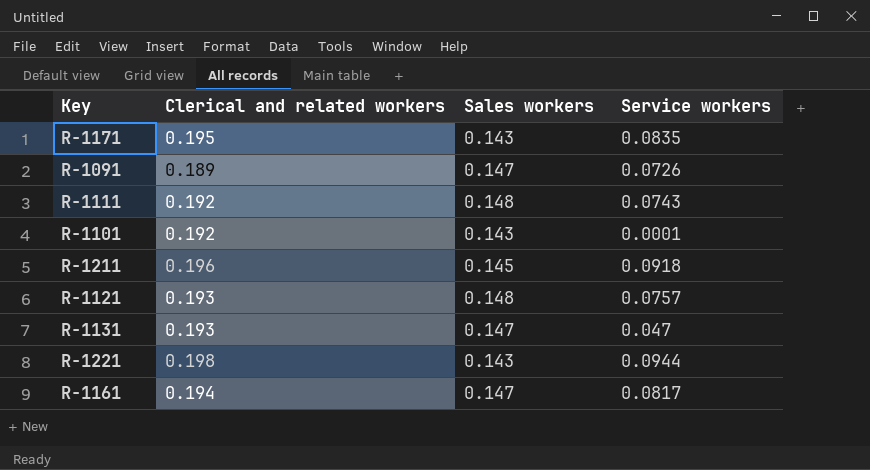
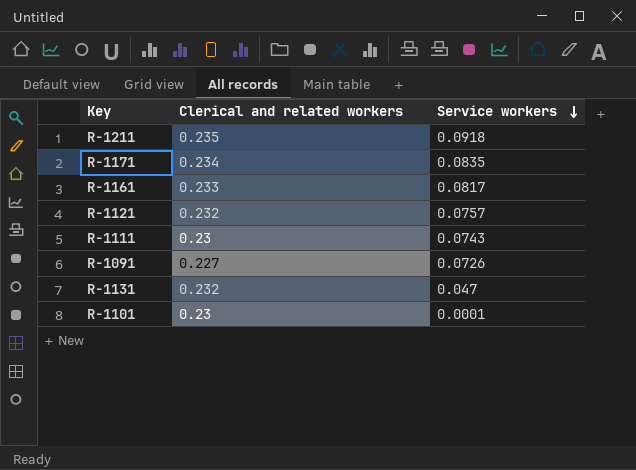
row order: none -> Service workers descending
column Sales workers | position: 3 -> none
row R-1221: 0.198 | 0.143 | 0.0944 -> none
R-1211 | Clerical and related workers: 0.196 -> 0.235
R-1171 | Clerical and related workers: 0.195 -> 0.234
R-1161 | Clerical and related workers: 0.194 -> 0.233
R-1121 | Clerical and related workers: 0.193 -> 0.232
R-1111 | Clerical and related workers: 0.192 -> 0.23
R-1091 | Clerical and related workers: 0.189 -> 0.227
R-1131 | Clerical and related workers: 0.193 -> 0.232
R-1101 | Clerical and related workers: 0.192 -> 0.23

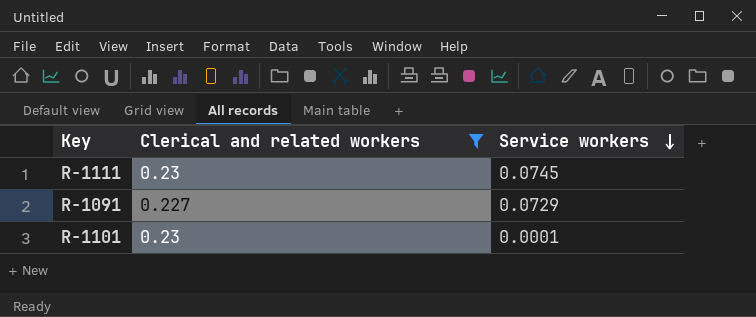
filter: none -> Clerical and related workers <= 0.23
R-1111 | Service workers: 0.0743 -> 0.0745
R-1091 | Service workers: 0.0726 -> 0.0729

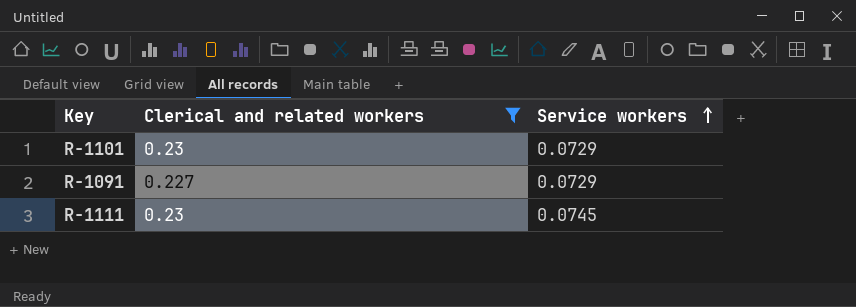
row order: Service workers descending -> Service workers ascending
R-1101 | Service workers: 0.0001 -> 0.0729

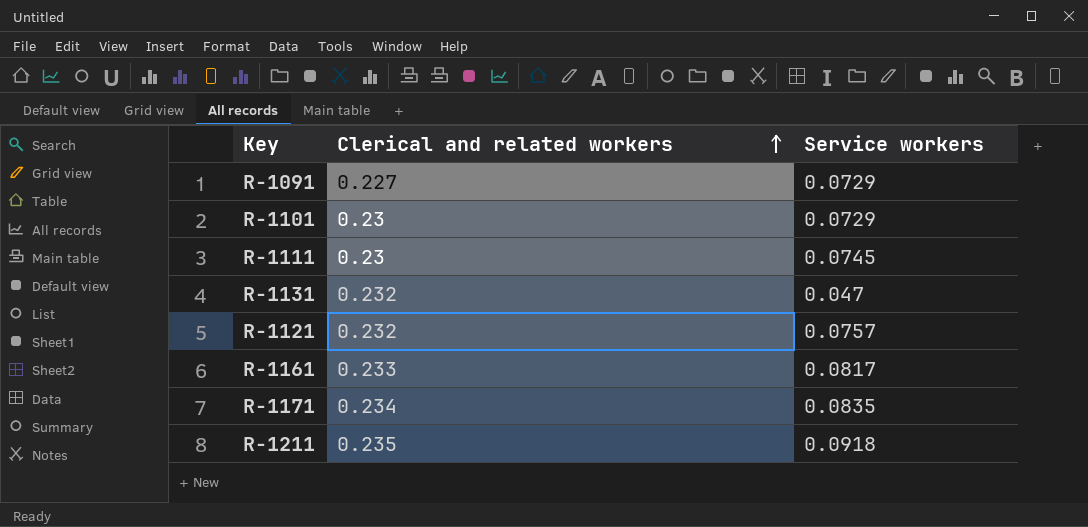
filter: Clerical and related workers <= 0.23 -> none
row order: Service workers ascending -> Clerical and related workers ascending

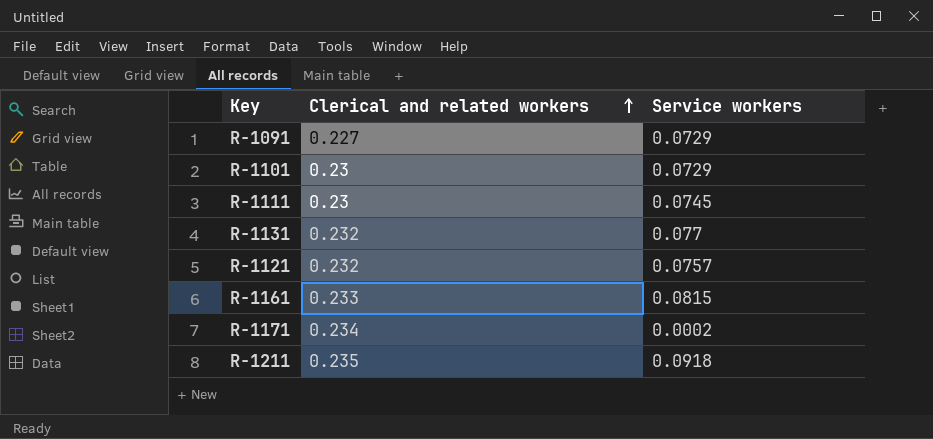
R-1131 | Service workers: 0.047 -> 0.077
R-1161 | Service workers: 0.0817 -> 0.0815
R-1171 | Service workers: 0.0835 -> 0.0002

